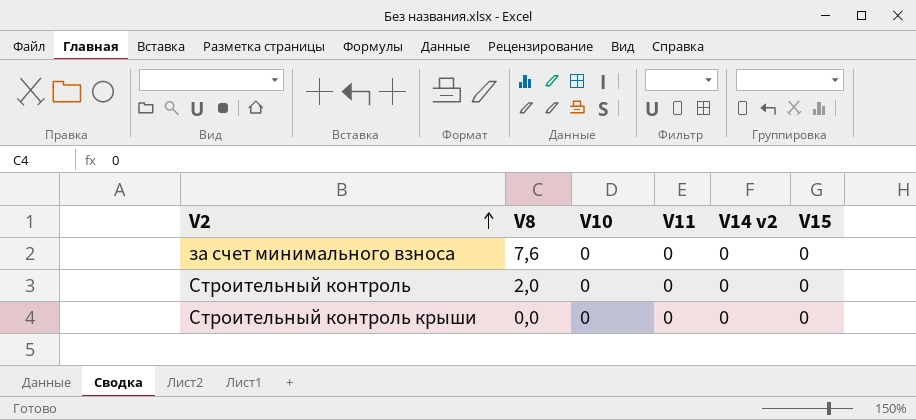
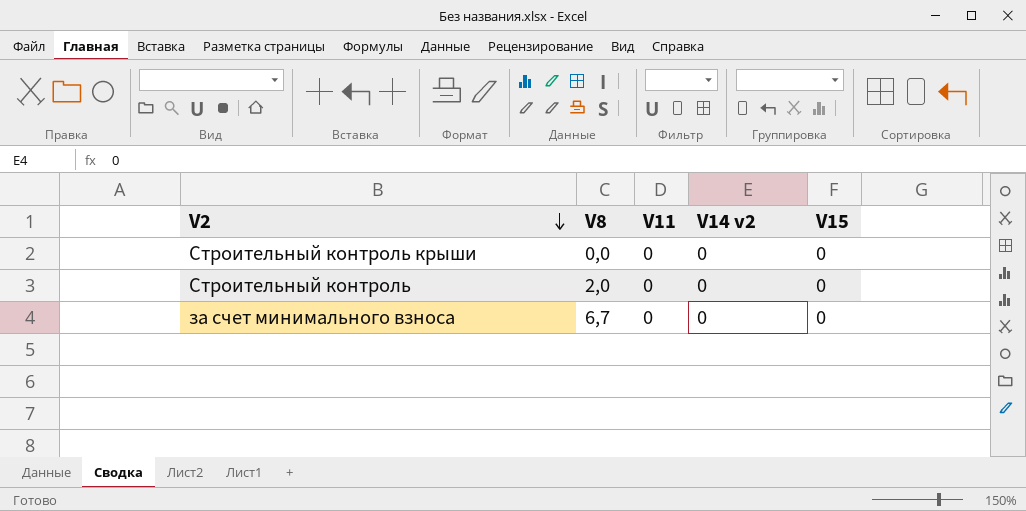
row order: V2 ascending -> V2 descending
column V10 | position: 3 -> none
за счет минимального взноса | V8: 7,6 -> 6,7

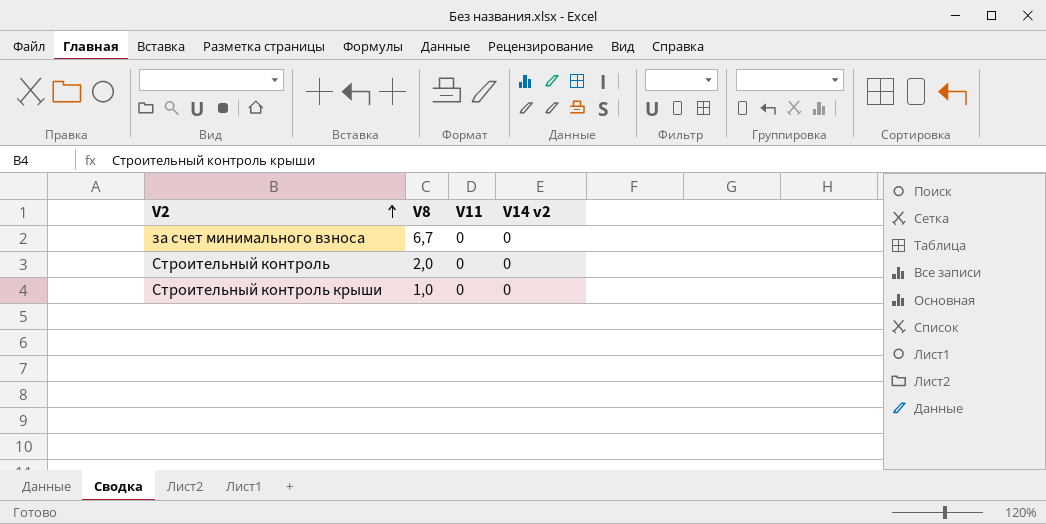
row order: V2 descending -> V2 ascending
column V15 | position: 5 -> none
Строительный контроль крыши | V8: 0,0 -> 1,0

